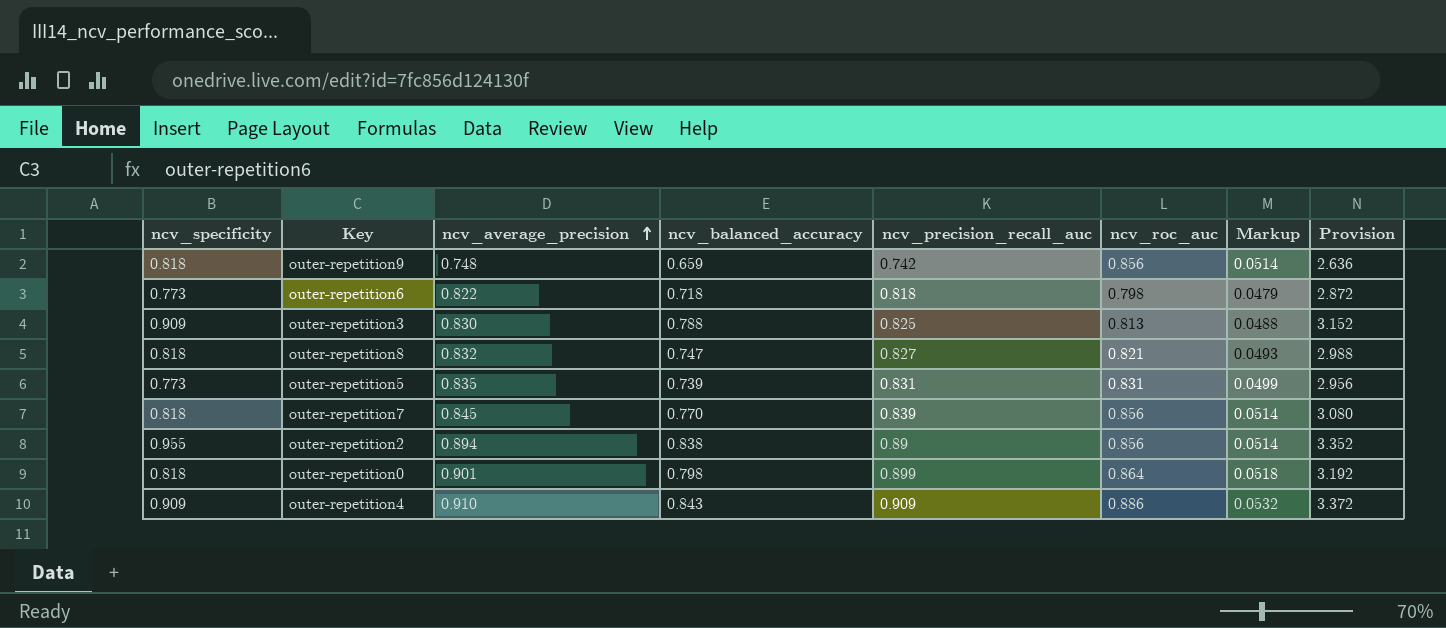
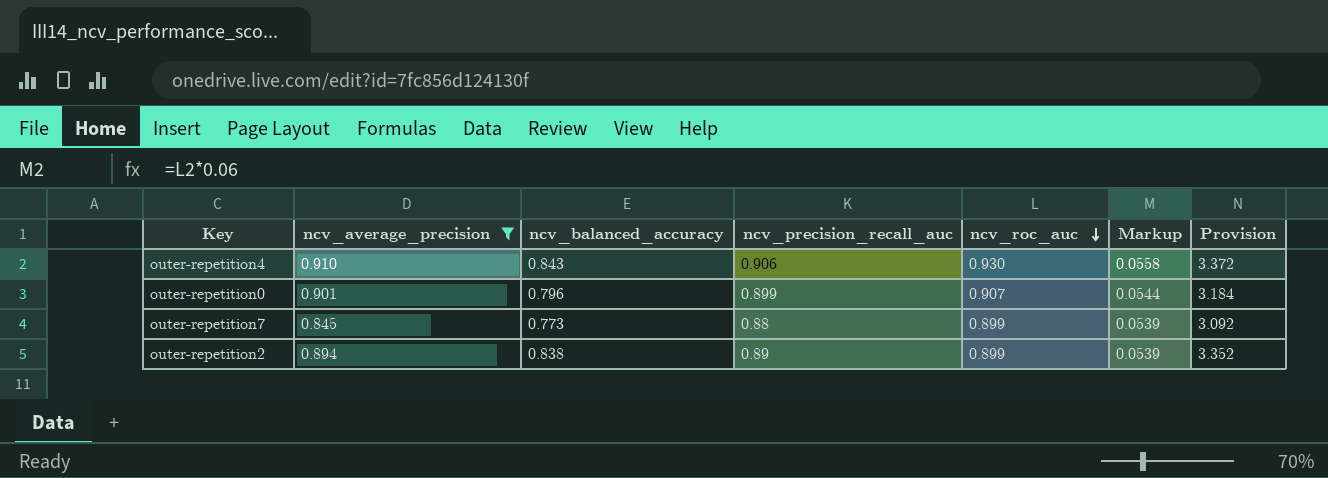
filter: none -> ncv_average_precision >= 0.845
row order: ncv_average_precision ascending -> ncv_roc_auc descending
column ncv_specificity | position: 1 -> none
outer-repetition4 | ncv_precision_recall_auc: 0.909 -> 0.906
outer-repetition4 | ncv_roc_auc: 0.886 -> 0.930
outer-repetition4 | Markup: 0.0532 -> 0.0558
outer-repetition0 | ncv_balanced_accuracy: 0.798 -> 0.796
outer-repetition0 | ncv_roc_auc: 0.864 -> 0.907
outer-repetition0 | Markup: 0.0518 -> 0.0544
outer-repetition0 | Provision: 3.192 -> 3.184
outer-repetition7 | ncv_balanced_accuracy: 0.770 -> 0.773
outer-repetition7 | ncv_precision_recall_auc: 0.839 -> 0.88
outer-repetition7 | ncv_roc_auc: 0.856 -> 0.899
outer-repetition7 | Markup: 0.0514 -> 0.0539
outer-repetition7 | Provision: 3.080 -> 3.092
outer-repetition2 | ncv_roc_auc: 0.856 -> 0.899
outer-repetition2 | Markup: 0.0514 -> 0.0539

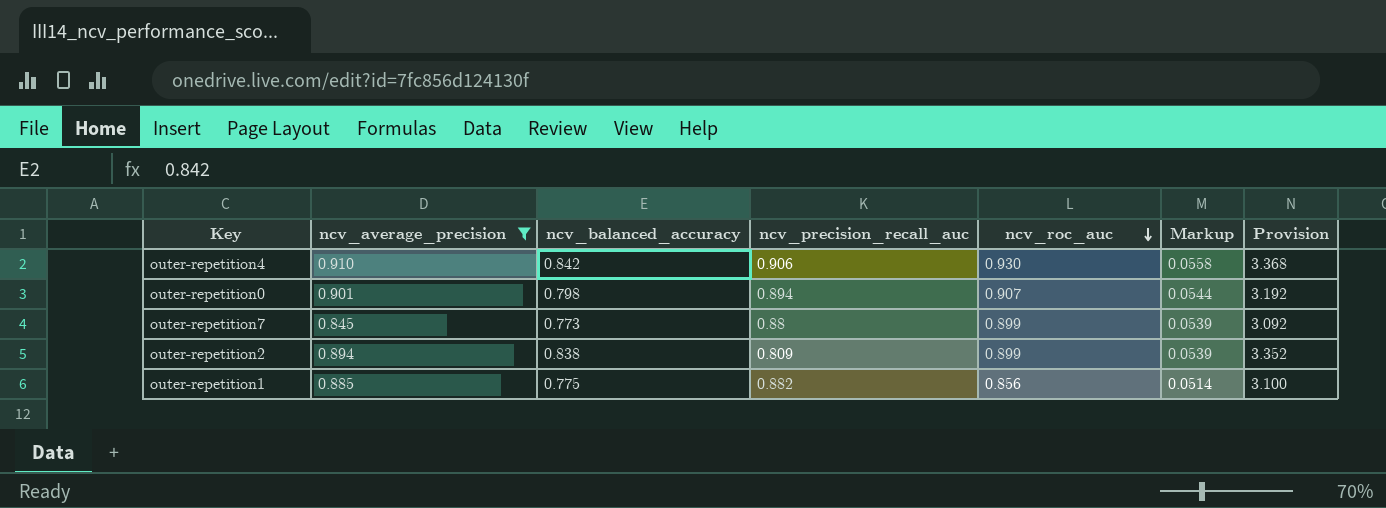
outer-repetition4 | ncv_balanced_accuracy: 0.843 -> 0.842
outer-repetition4 | Provision: 3.372 -> 3.368
outer-repetition0 | ncv_balanced_accuracy: 0.796 -> 0.798
outer-repetition0 | ncv_precision_recall_auc: 0.899 -> 0.894
outer-repetition0 | Provision: 3.184 -> 3.192
outer-repetition2 | ncv_precision_recall_auc: 0.89 -> 0.809
row outer-repetition1: none -> 0.885 | 0.775 | 0.882 | 0.856 | 0.0514 | 3.100

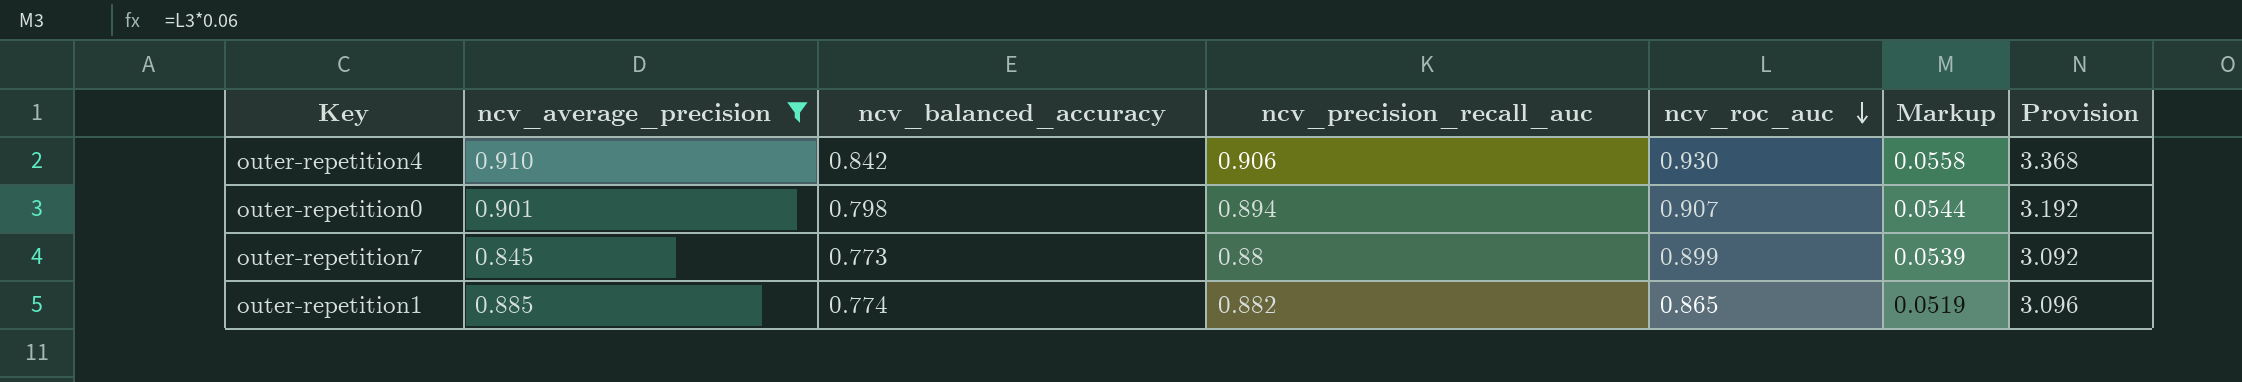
row outer-repetition2: 0.894 | 0.838 | 0.809 | 0.899 | 0.0539 | 3.352 -> none
outer-repetition1 | ncv_balanced_accuracy: 0.775 -> 0.774
outer-repetition1 | ncv_roc_auc: 0.856 -> 0.865
outer-repetition1 | Markup: 0.0514 -> 0.0519
outer-repetition1 | Provision: 3.100 -> 3.096

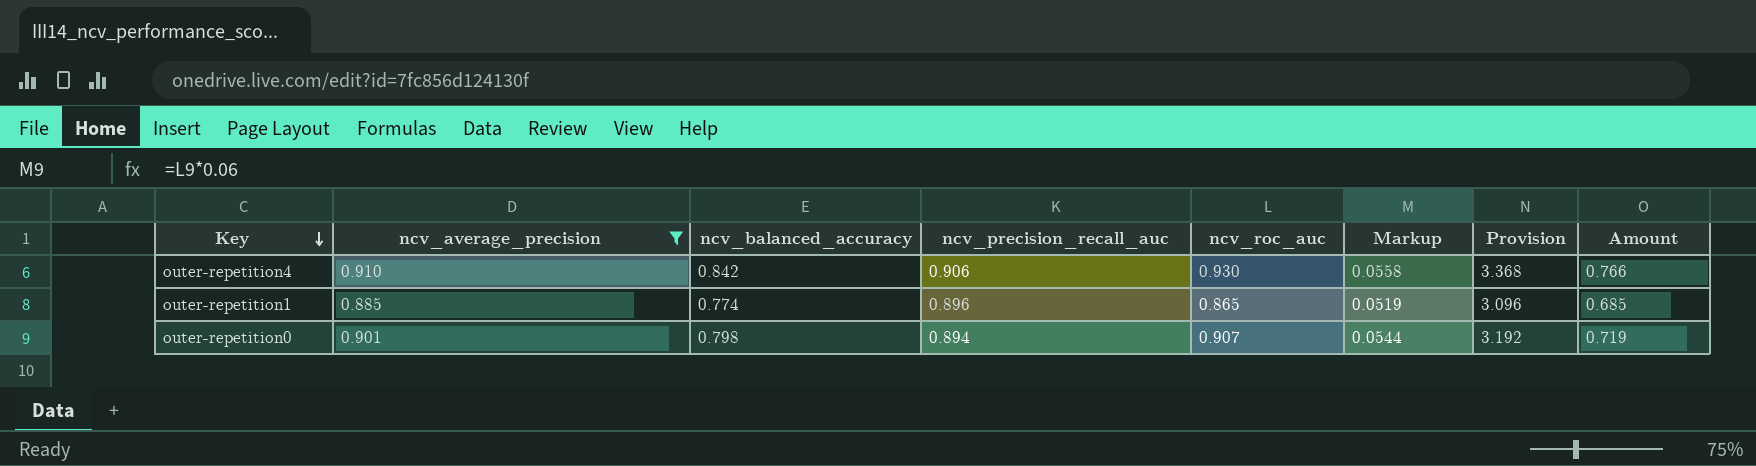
row order: ncv_roc_auc descending -> Key descending
column Amount | formula: none -> [ncv_average_precision] * [ncv_balanced_accuracy]
row outer-repetition7: 0.845 | 0.773 | 0.88 | 0.899 | 0.0539 | 3.092 -> none
outer-repetition1 | ncv_precision_recall_auc: 0.882 -> 0.896

